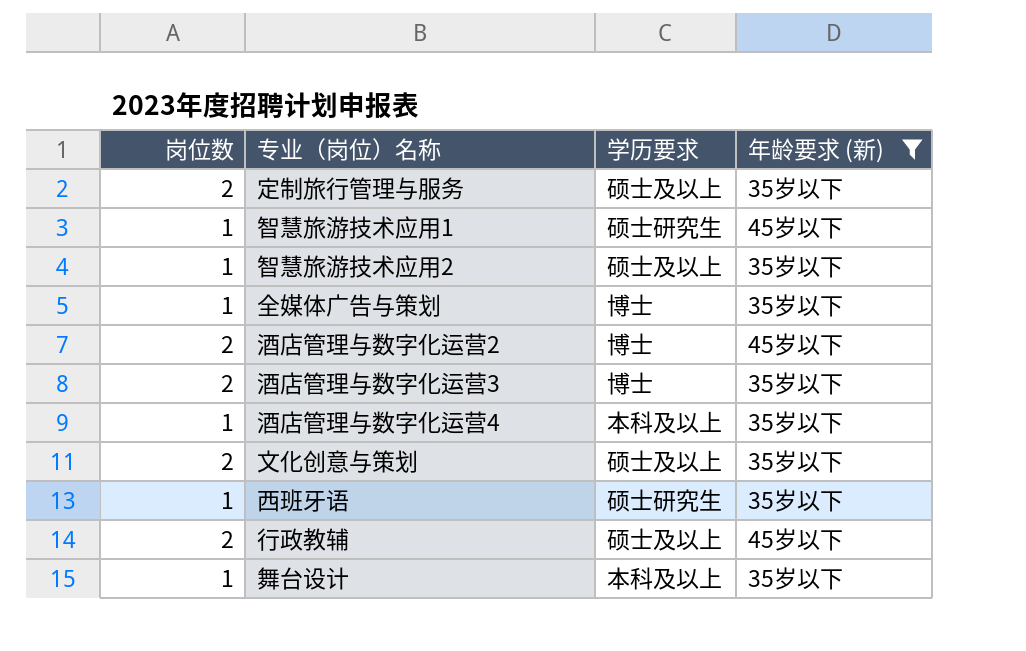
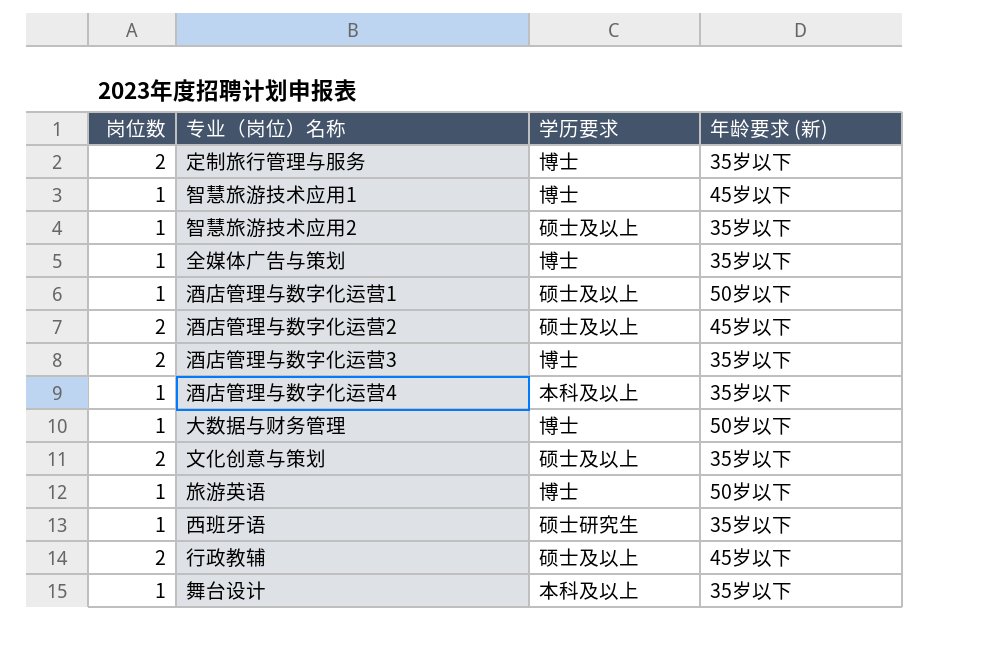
filter: 年龄要求 (新) != 50岁以下 -> none
定制旅行管理与服务 | 学历要求: 硕士及以上 -> 博士
智慧旅游技术应用1 | 学历要求: 硕士研究生 -> 博士
酒店管理与数字化运营2 | 学历要求: 博士 -> 硕士及以上

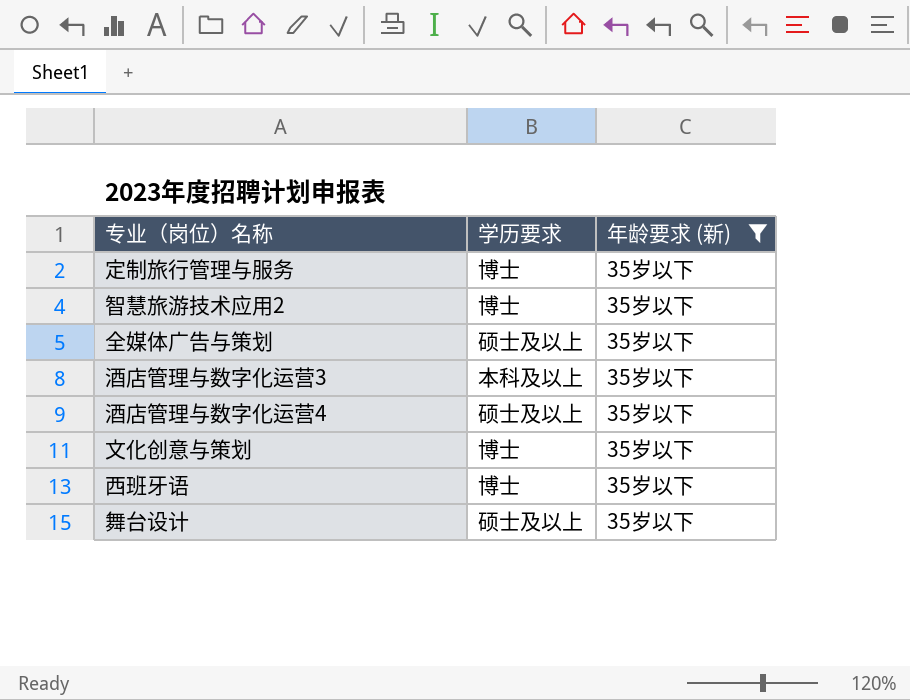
filter: none -> 年龄要求 (新) = 35岁以下
column 岗位数 | position: 1 -> none
智慧旅游技术应用2 | 学历要求: 硕士及以上 -> 博士
全媒体广告与策划 | 学历要求: 博士 -> 硕士及以上
酒店管理与数字化运营3 | 学历要求: 博士 -> 本科及以上
酒店管理与数字化运营4 | 学历要求: 本科及以上 -> 硕士及以上
文化创意与策划 | 学历要求: 硕士及以上 -> 博士
西班牙语 | 学历要求: 硕士研究生 -> 博士
舞台设计 | 学历要求: 本科及以上 -> 硕士及以上

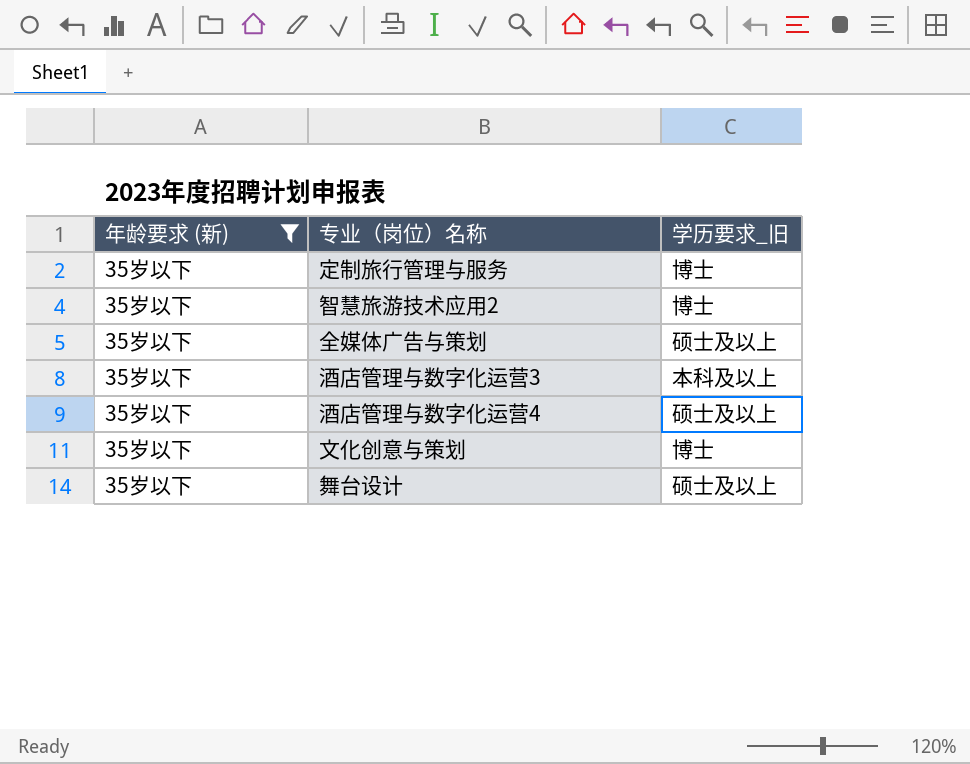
column 年龄要求 (新) | position: 3 -> 1
column name: 学历要求 -> 学历要求_旧
row 西班牙语: 博士 | 35岁以下 -> none

